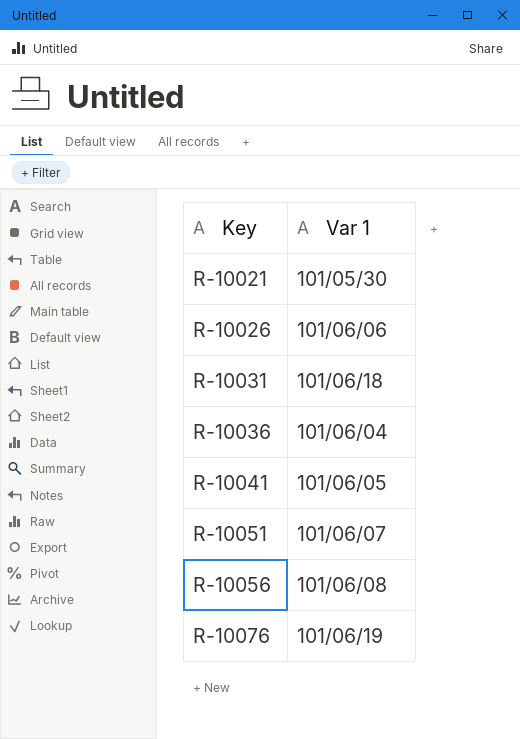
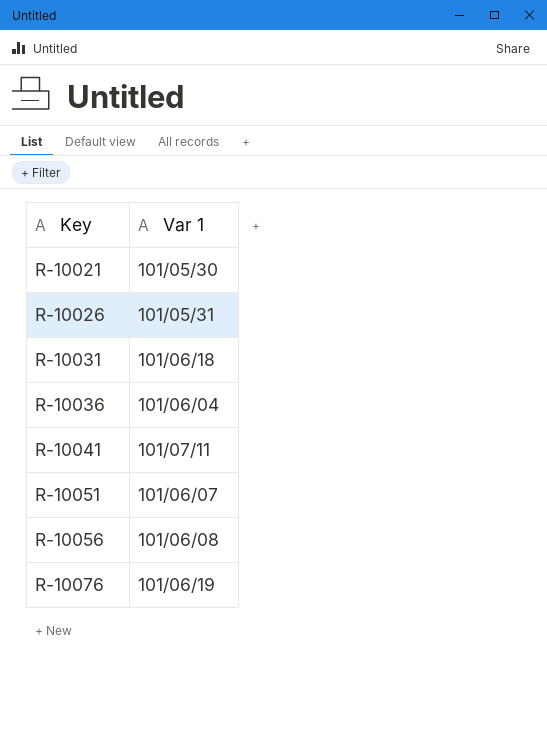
R-10026 | Var 1: 101/06/06 -> 101/05/31
R-10041 | Var 1: 101/06/05 -> 101/07/11

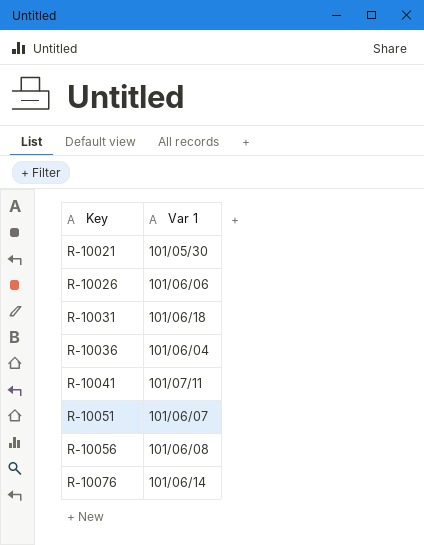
R-10026 | Var 1: 101/05/31 -> 101/06/06
R-10076 | Var 1: 101/06/19 -> 101/06/14

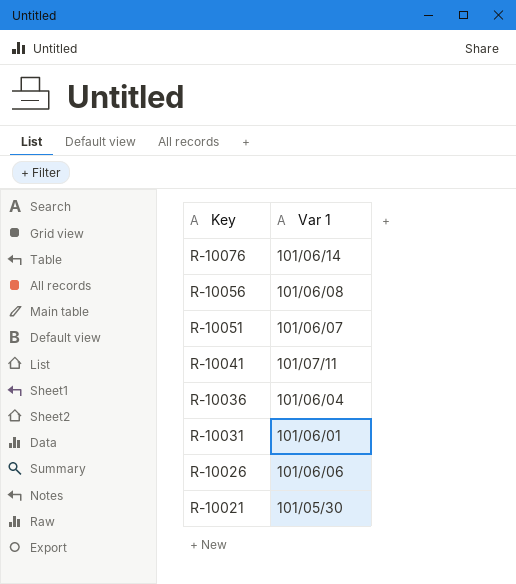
row order: Key ascending -> Key descending
R-10031 | Var 1: 101/06/18 -> 101/06/01

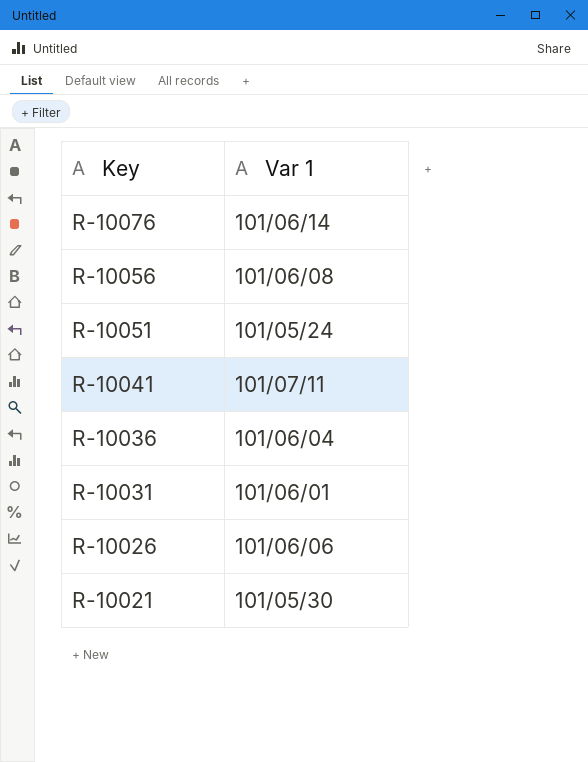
R-10051 | Var 1: 101/06/07 -> 101/05/24

